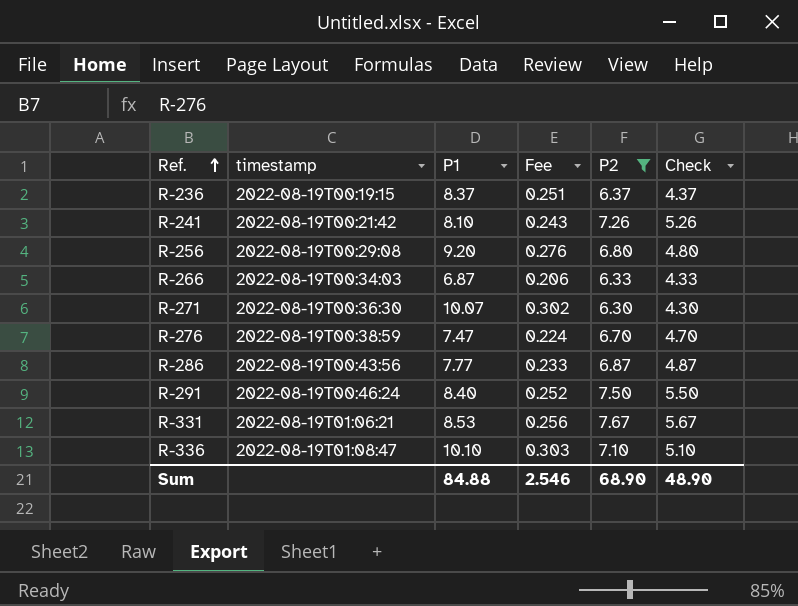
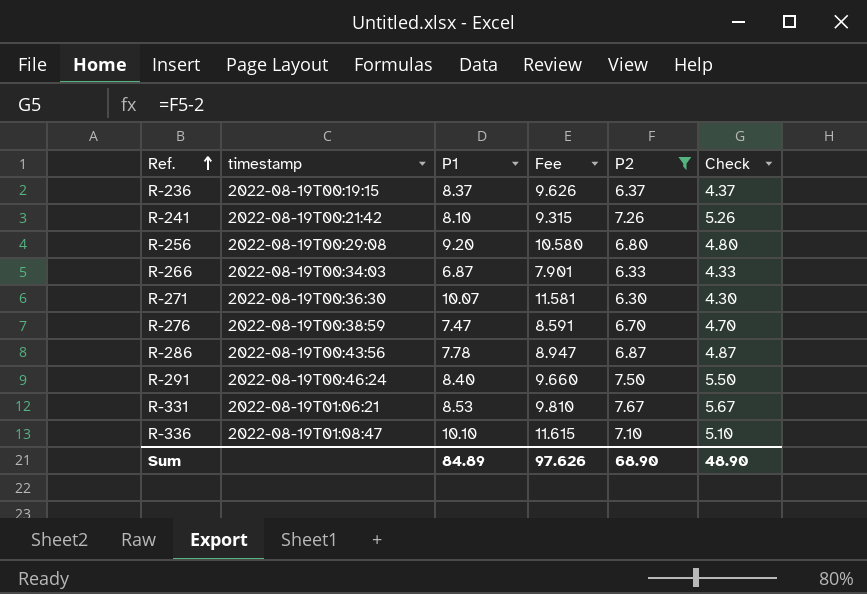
column Fee | formula: [P1] * 0.03 -> [P1] * 1.15
R-286 | P1: 7.77 -> 7.78
Sum | P1: 84.88 -> 84.89
Sum | Fee: 2.546 -> 97.626

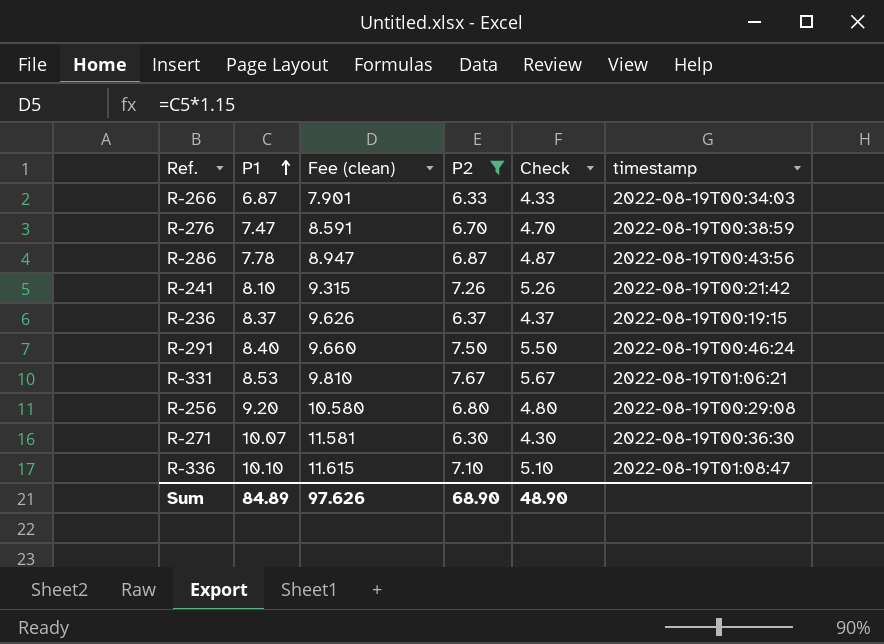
row order: Ref. ascending -> P1 ascending
column name: Fee -> Fee (clean)
column timestamp | position: 2 -> 6

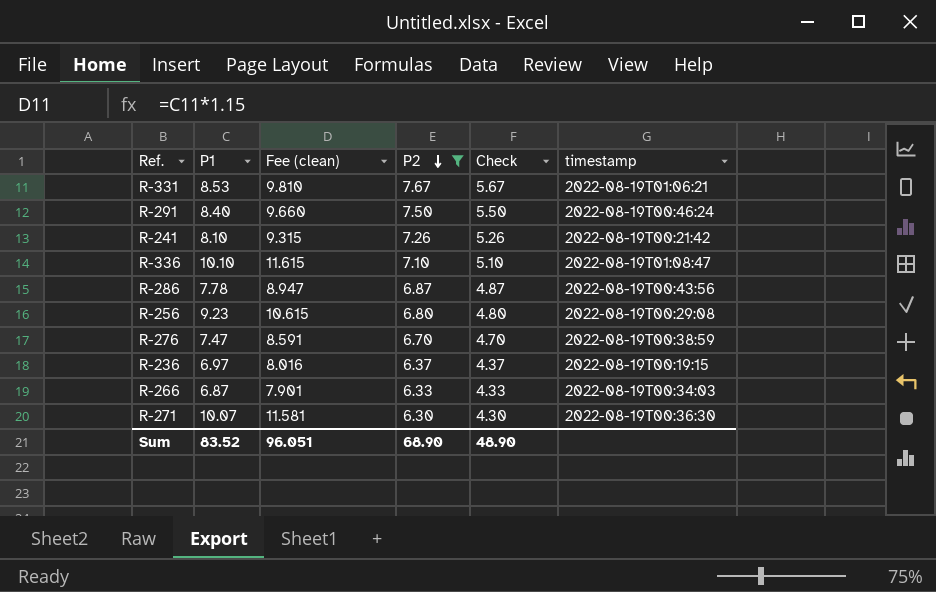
row order: P1 ascending -> P2 descending
R-256 | P1: 9.20 -> 9.23
R-256 | Fee (clean): 10.580 -> 10.615
R-236 | P1: 8.37 -> 6.97
R-236 | Fee (clean): 9.626 -> 8.016
Sum | P1: 84.89 -> 83.52
Sum | Fee (clean): 97.626 -> 96.051

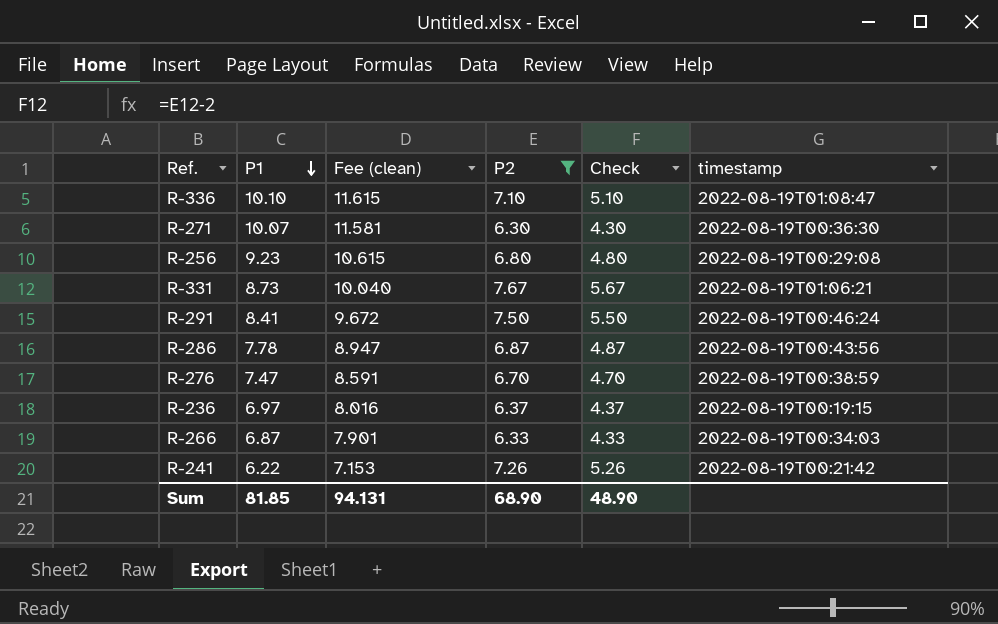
row order: P2 descending -> P1 descending
R-331 | P1: 8.53 -> 8.73
R-331 | Fee (clean): 9.810 -> 10.040
R-291 | P1: 8.40 -> 8.41
R-291 | Fee (clean): 9.660 -> 9.672
R-241 | P1: 8.10 -> 6.22
R-241 | Fee (clean): 9.315 -> 7.153
Sum | P1: 83.52 -> 81.85
Sum | Fee (clean): 96.051 -> 94.131

